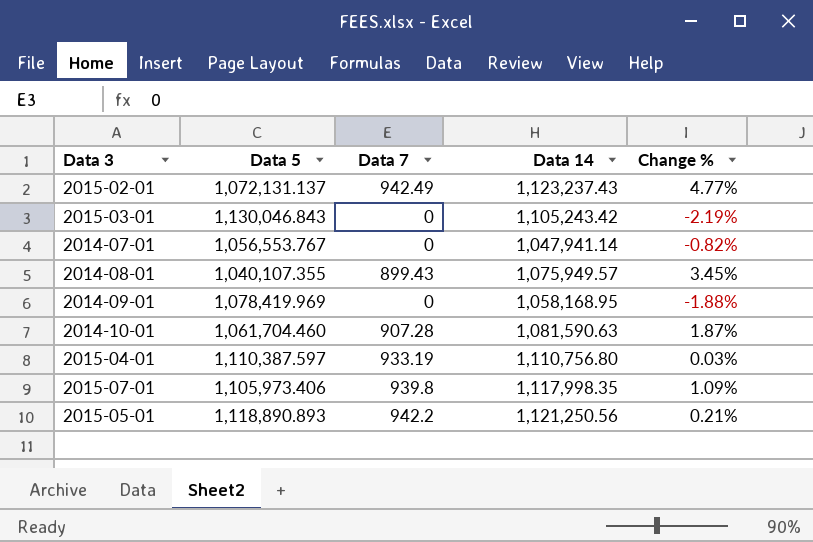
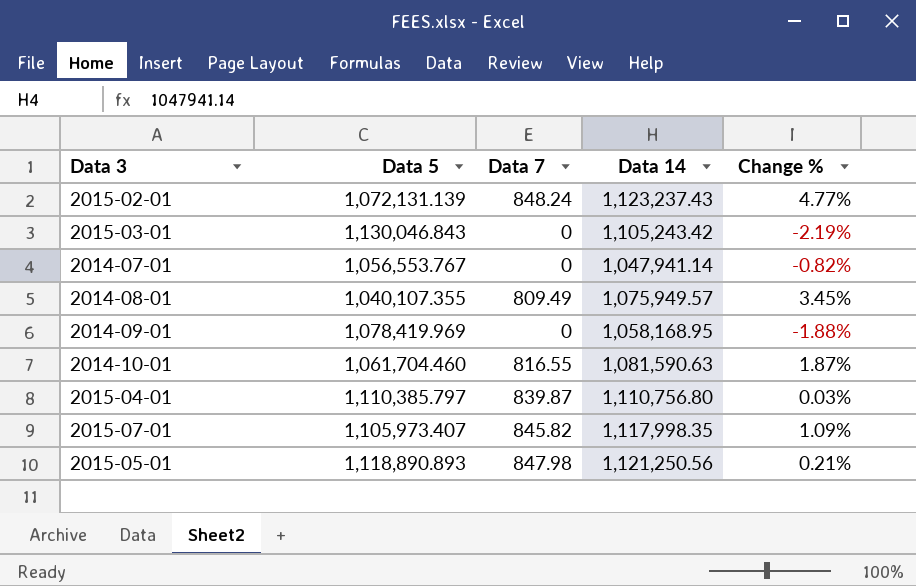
2015-02-01 | Data 5: 1,072,131.137 -> 1,072,131.139
2015-02-01 | Data 7: 942.49 -> 848.24
2014-08-01 | Data 7: 899.43 -> 809.49
2014-10-01 | Data 7: 907.28 -> 816.55
2015-04-01 | Data 5: 1,110,387.597 -> 1,110,385.797
2015-04-01 | Data 7: 933.19 -> 839.87
2015-07-01 | Data 5: 1,105,973.406 -> 1,105,973.407
2015-07-01 | Data 7: 939.8 -> 845.82
2015-05-01 | Data 7: 942.2 -> 847.98

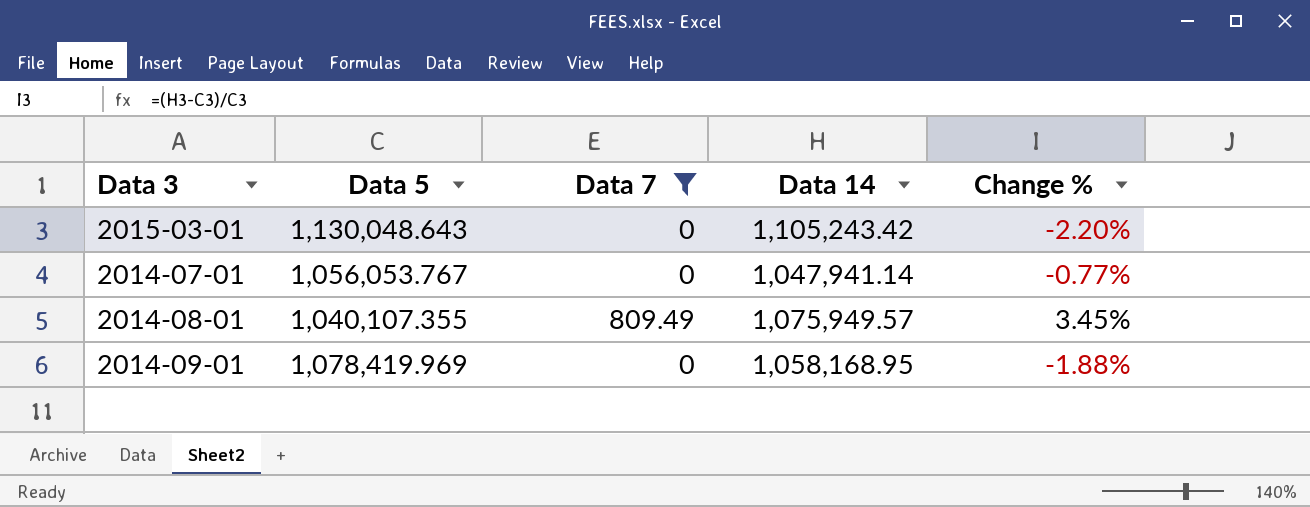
filter: none -> Data 7 <= 809.49
2015-03-01 | Data 5: 1,130,046.843 -> 1,130,048.643
2015-03-01 | Change %: -2.19% -> -2.20%
2014-07-01 | Data 5: 1,056,553.767 -> 1,056,053.767
2014-07-01 | Change %: -0.82% -> -0.77%

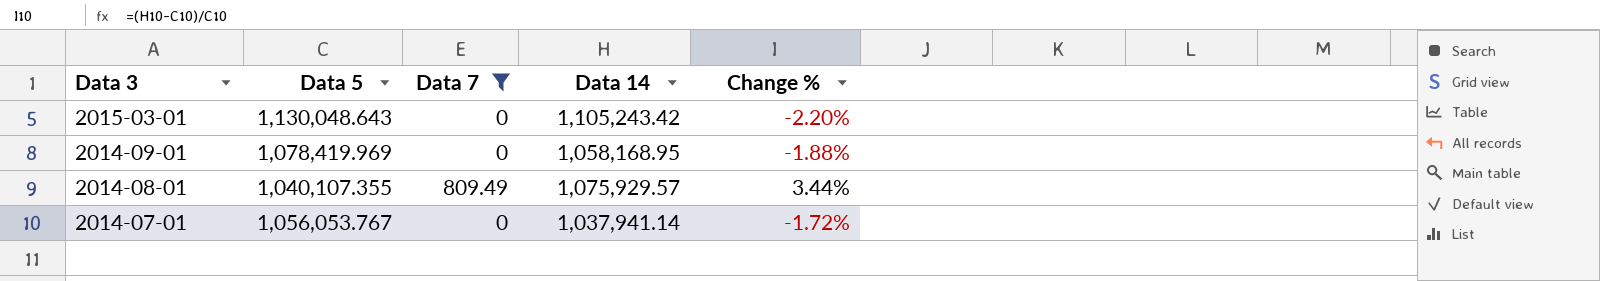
row order: none -> Data 3 descending
2014-08-01 | Data 14: 1,075,949.57 -> 1,075,929.57
2014-08-01 | Change %: 3.45% -> 3.44%
2014-07-01 | Data 14: 1,047,941.14 -> 1,037,941.14
2014-07-01 | Change %: -0.77% -> -1.72%

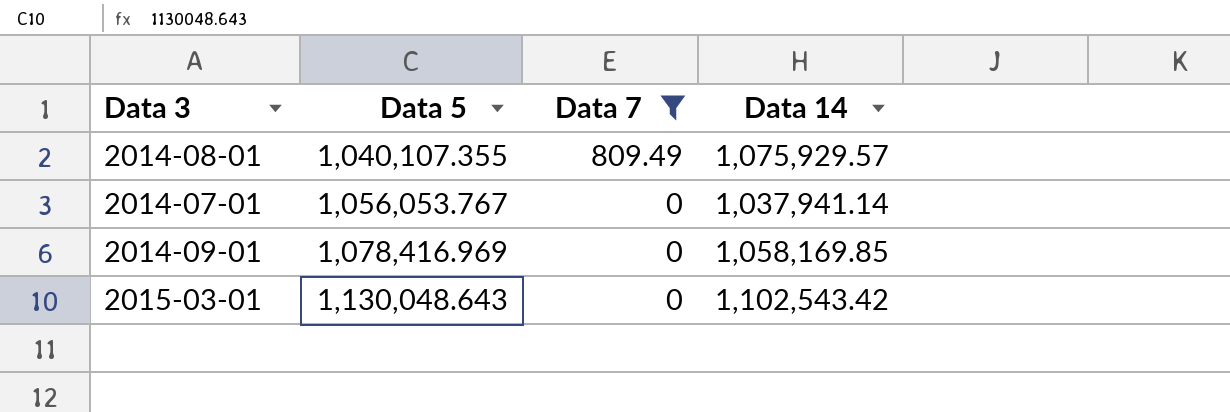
row order: Data 3 descending -> Data 5 ascending
column Change % | formula: ([Data 14] - [Data 5]) / [Data 5] -> none
2014-09-01 | Data 5: 1,078,419.969 -> 1,078,416.969
2014-09-01 | Data 14: 1,058,168.95 -> 1,058,169.85
2015-03-01 | Data 14: 1,105,243.42 -> 1,102,543.42

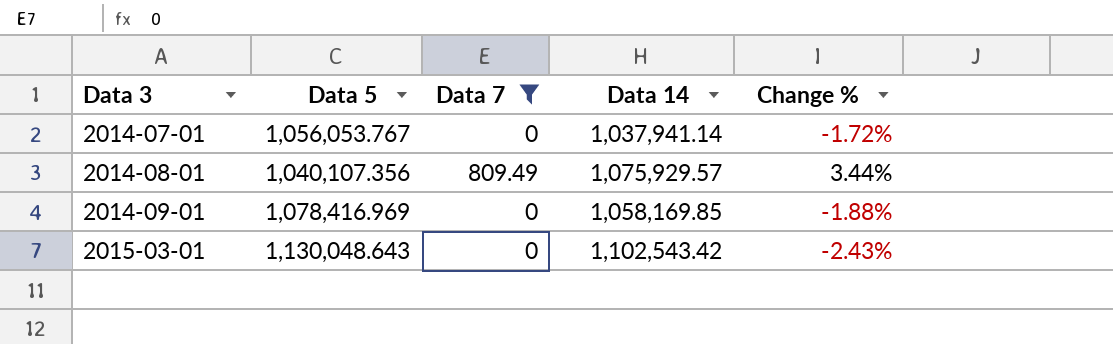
row order: Data 5 ascending -> Data 3 ascending
column Change % | formula: none -> ([Data 14] - [Data 5]) / [Data 5]
2014-08-01 | Data 5: 1,040,107.355 -> 1,040,107.356

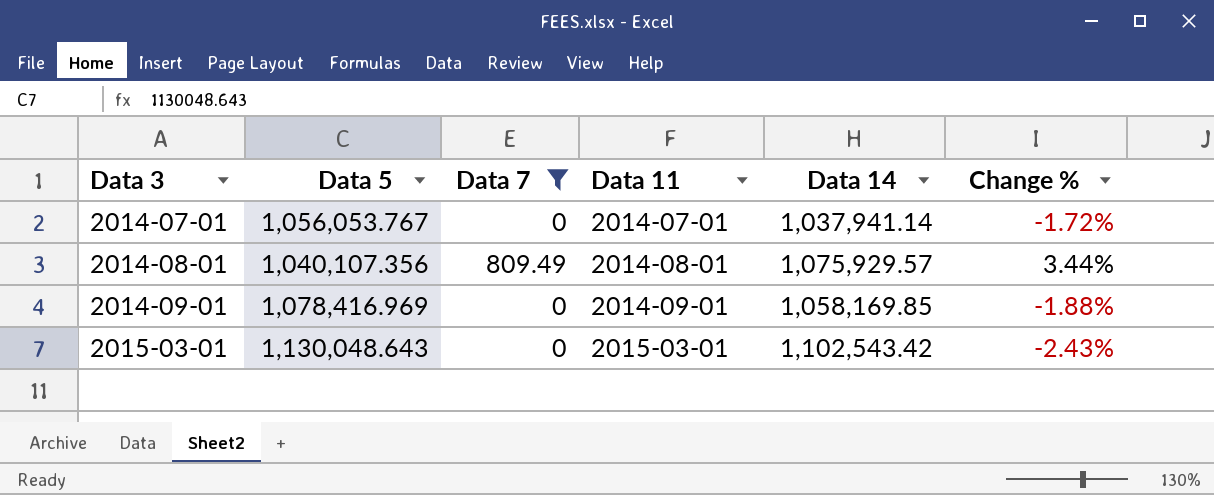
column Data 11 | position: none -> 4

